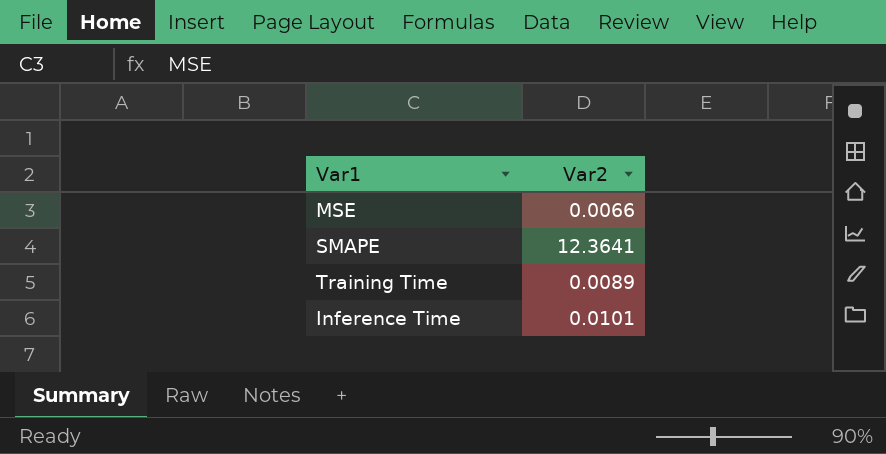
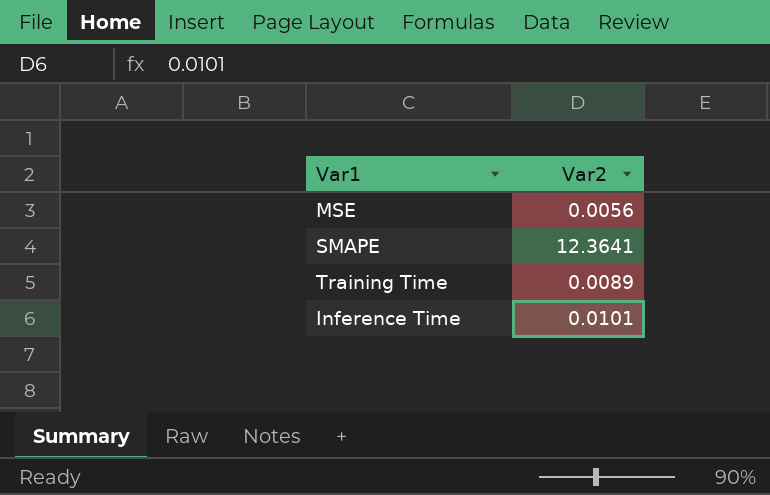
MSE | Var2: 0.0066 -> 0.0056

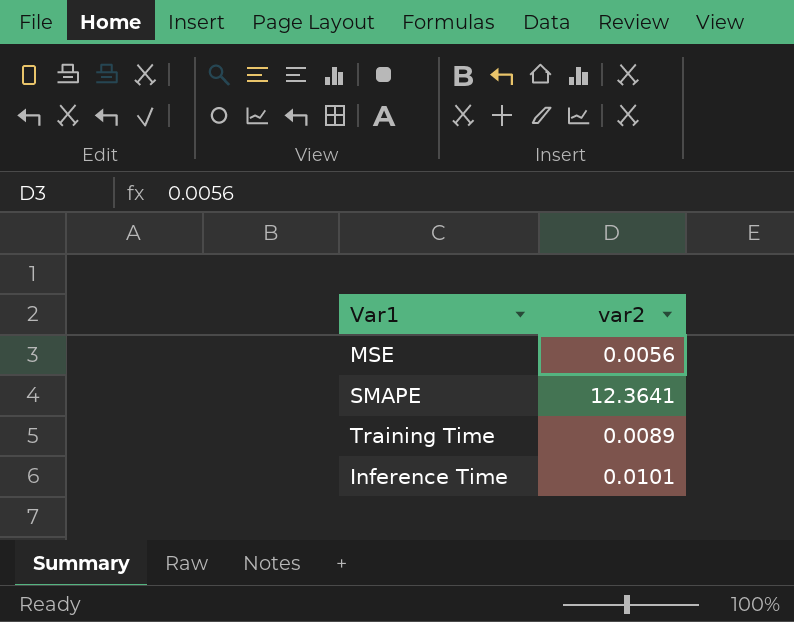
column name: Var2 -> var2

